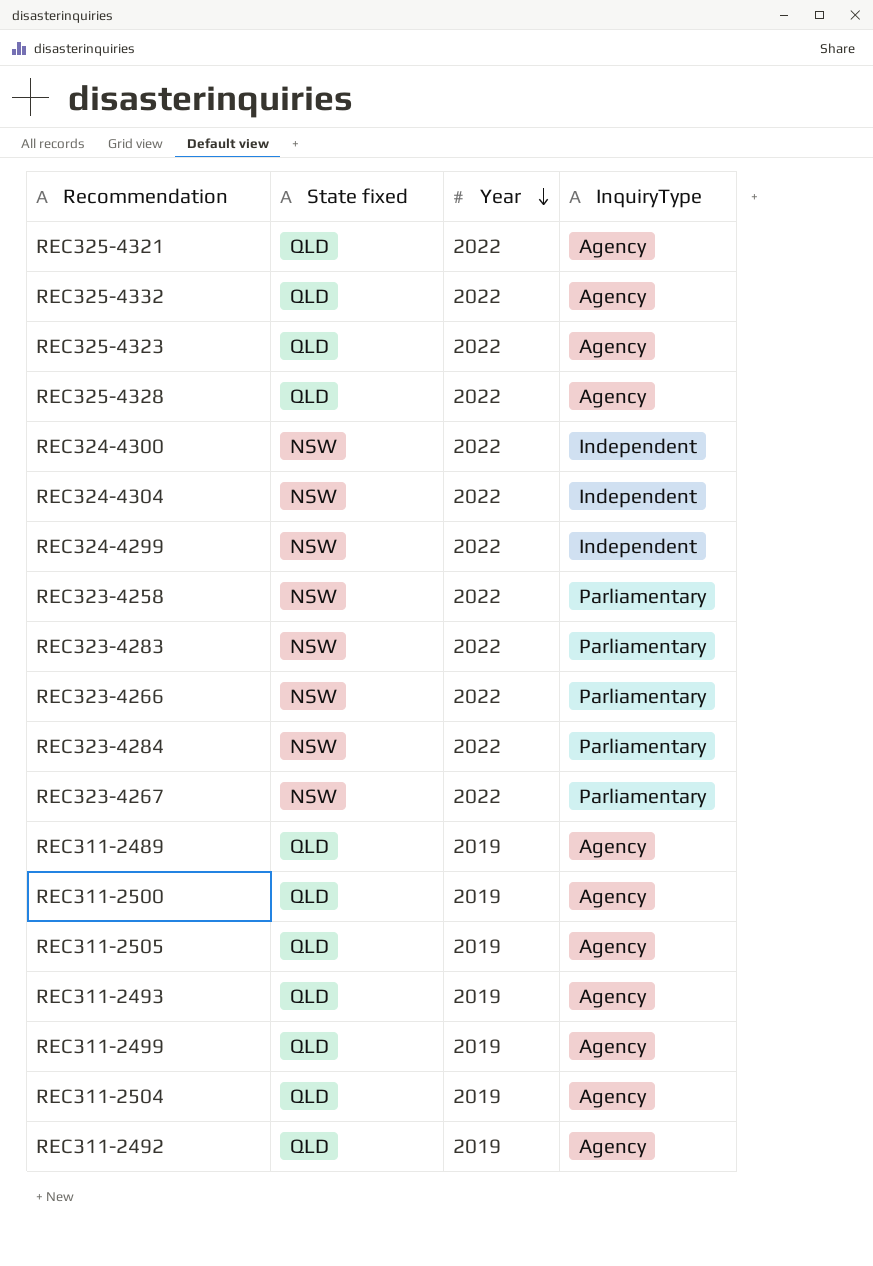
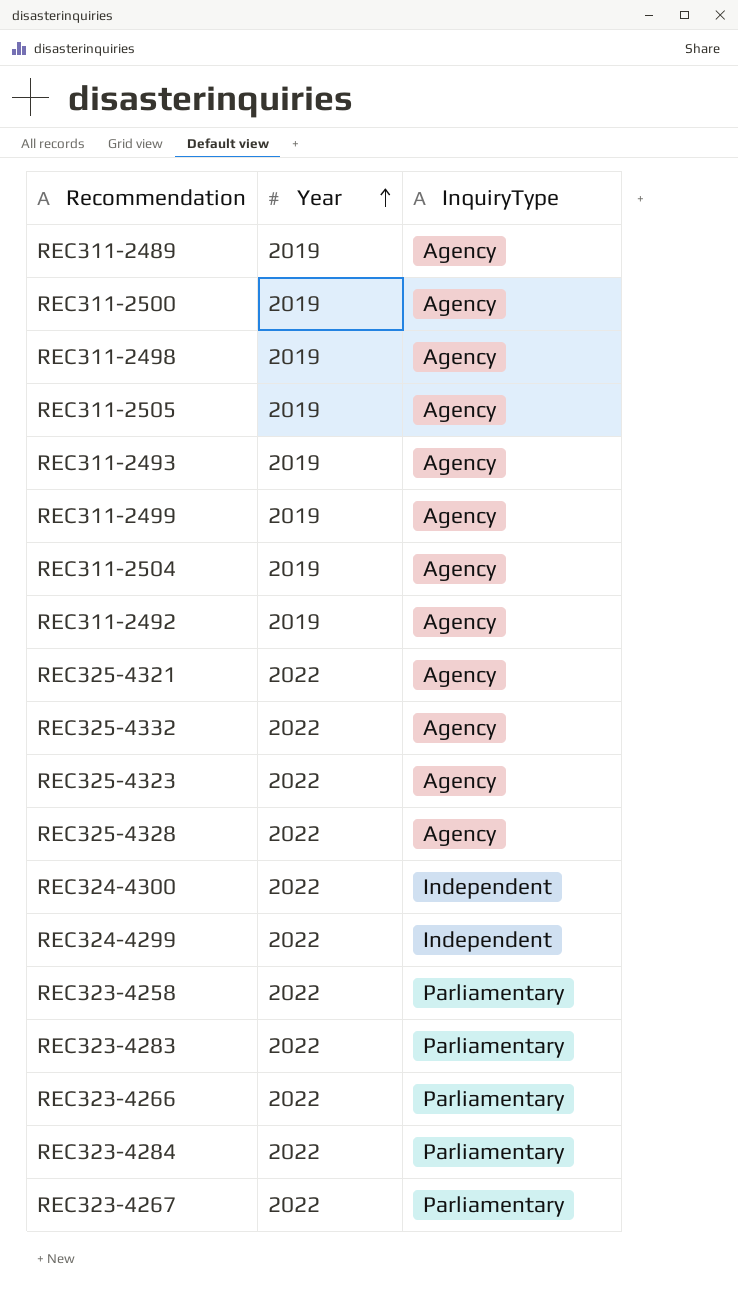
row order: Year descending -> Year ascending
column State fixed | position: 2 -> none
row REC324-4304: NSW | 2022 | Independent -> none
row REC311-2498: none -> 2019 | Agency

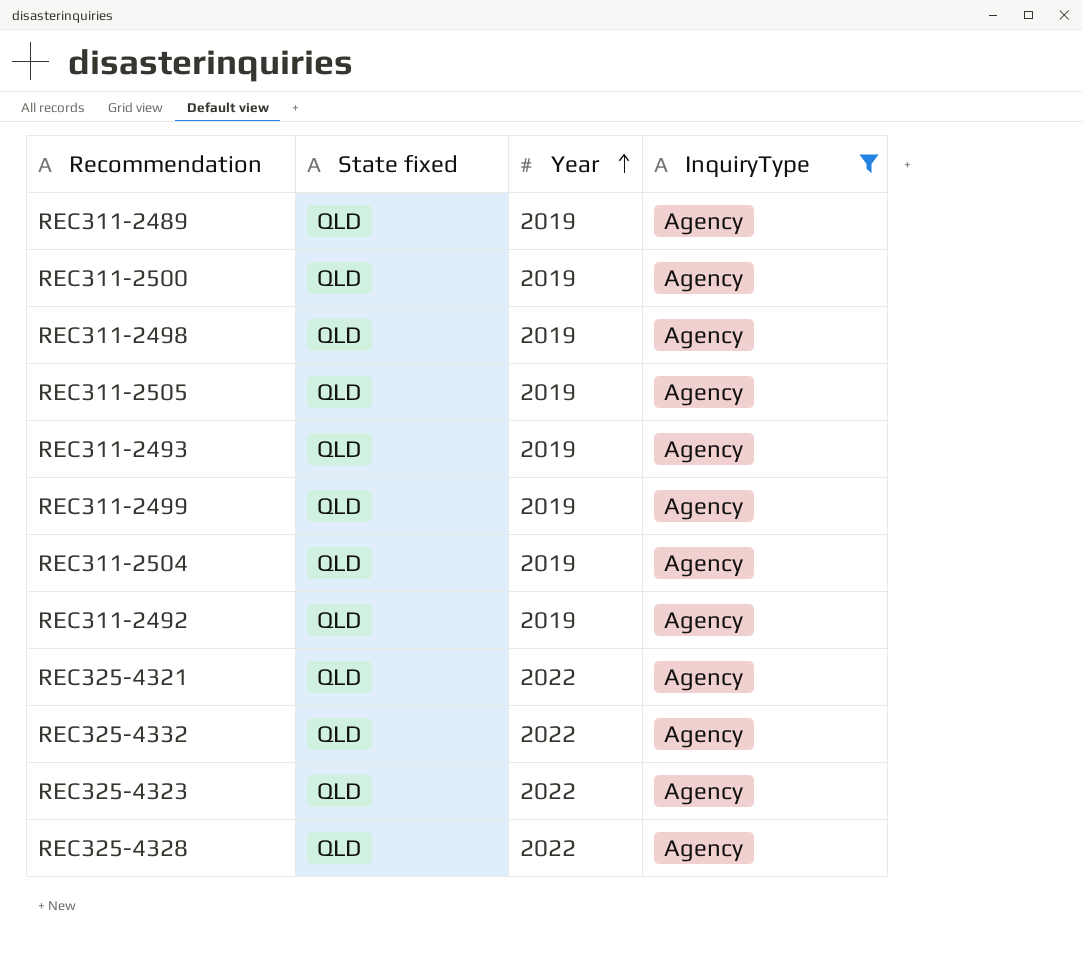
filter: none -> InquiryType = Agency
column State fixed | position: none -> 2

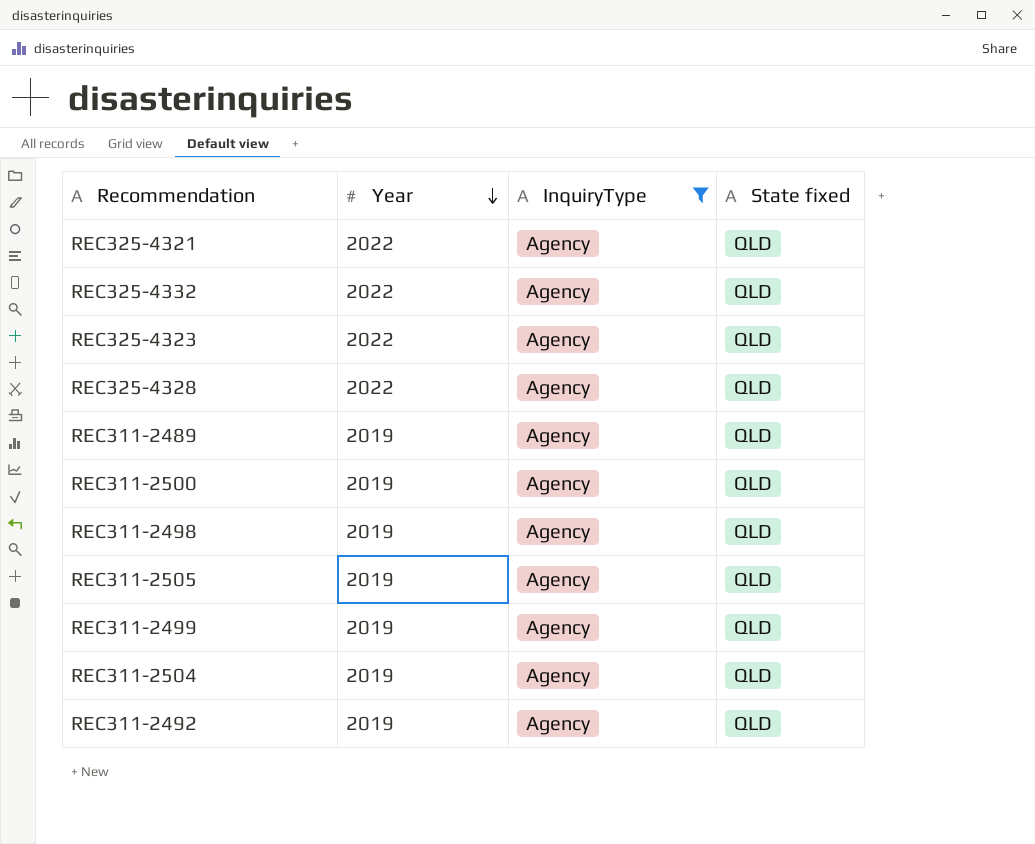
row order: Year ascending -> Year descending
column State fixed | position: 2 -> 4
row REC311-2493: QLD | 2019 | Agency -> none

